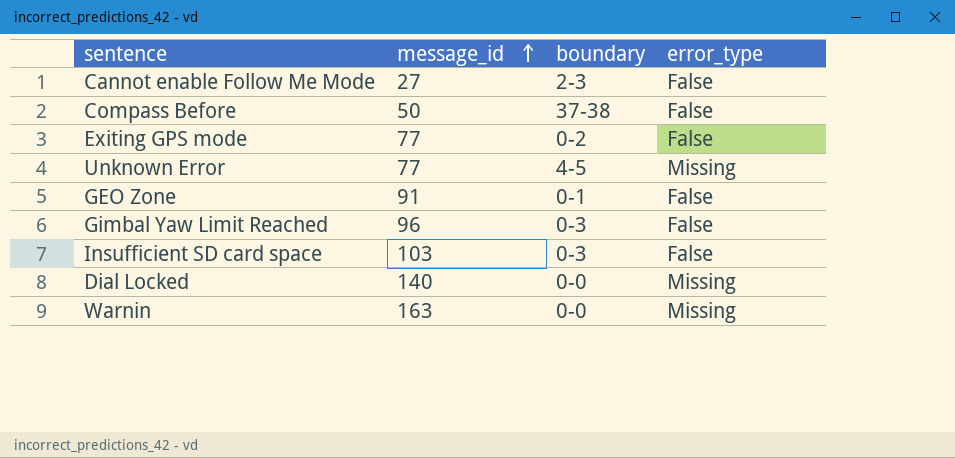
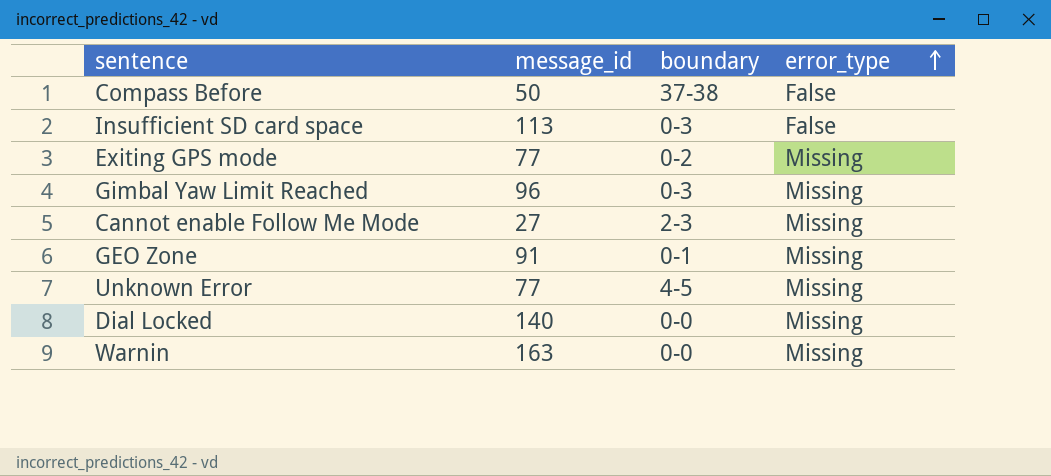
row order: message_id ascending -> error_type ascending
Insufficient SD card space | message_id: 103 -> 113
Exiting GPS mode | error_type: False -> Missing
Gimbal Yaw Limit Reached | error_type: False -> Missing
Cannot enable Follow Me Mode | error_type: False -> Missing
GEO Zone | error_type: False -> Missing

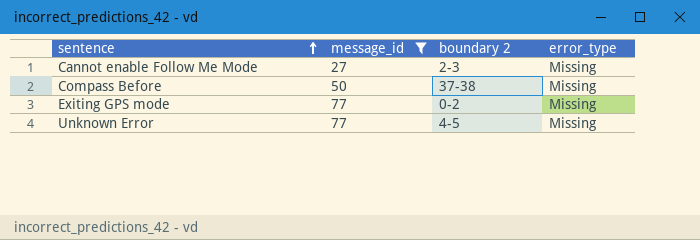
filter: none -> message_id <= 77
row order: error_type ascending -> sentence ascending
column name: boundary -> boundary 2
Compass Before | error_type: False -> Missing

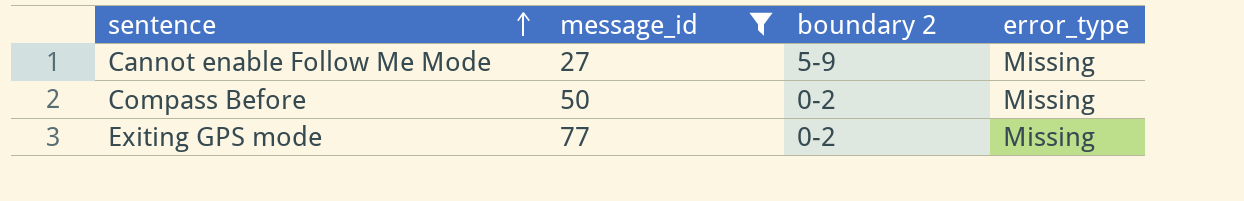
row Unknown Error: 77 | 4-5 | Missing -> none
Cannot enable Follow Me Mode | boundary 2: 2-3 -> 5-9
Compass Before | boundary 2: 37-38 -> 0-2

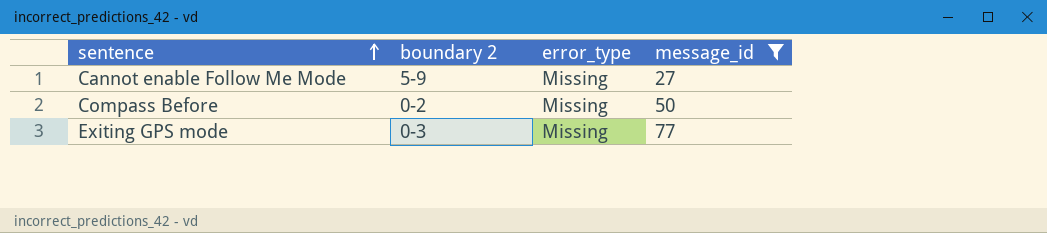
column message_id | position: 2 -> 4
Exiting GPS mode | boundary 2: 0-2 -> 0-3

